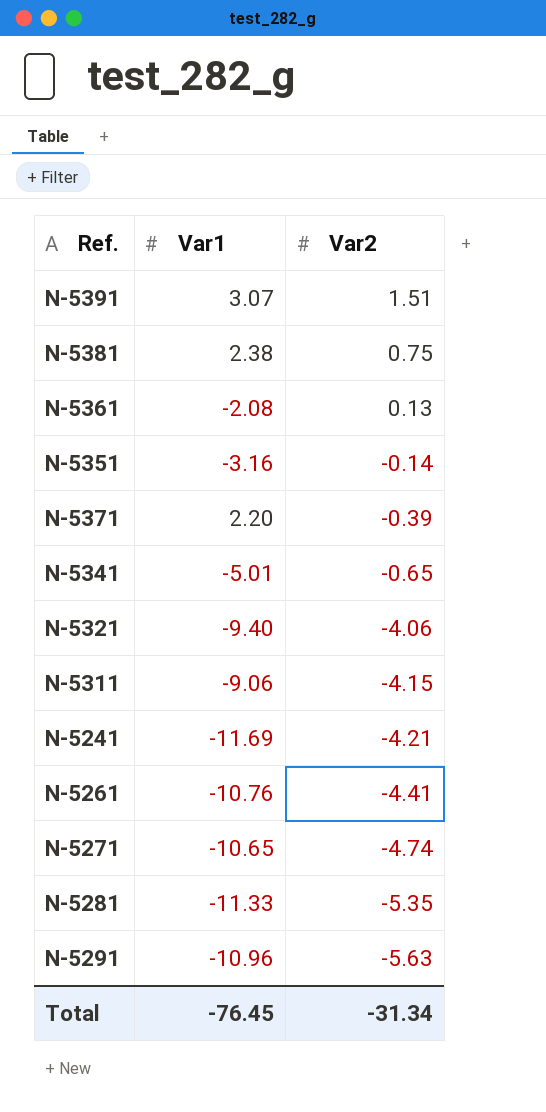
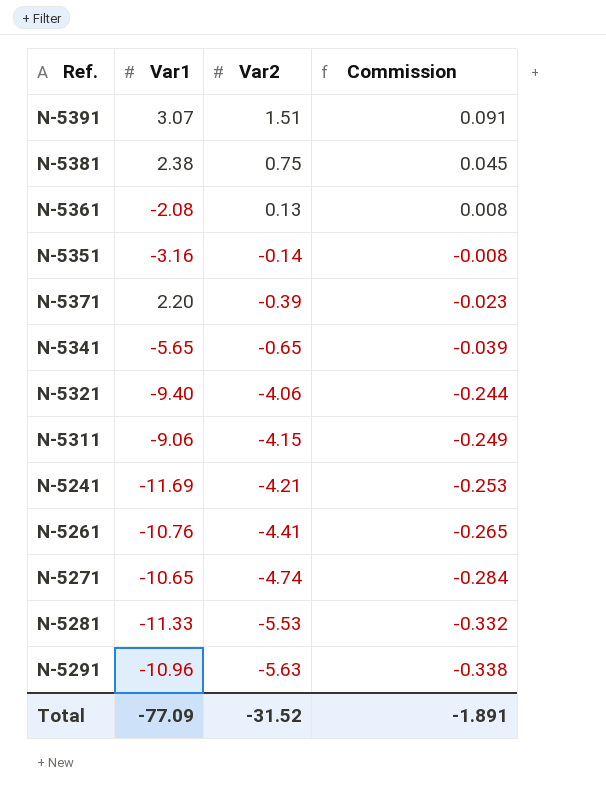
column Commission | formula: none -> [Var2] * 0.06
N-5341 | Var1: -5.01 -> -5.65
N-5281 | Var2: -5.35 -> -5.53
Total | Var1: -76.45 -> -77.09
Total | Var2: -31.34 -> -31.52

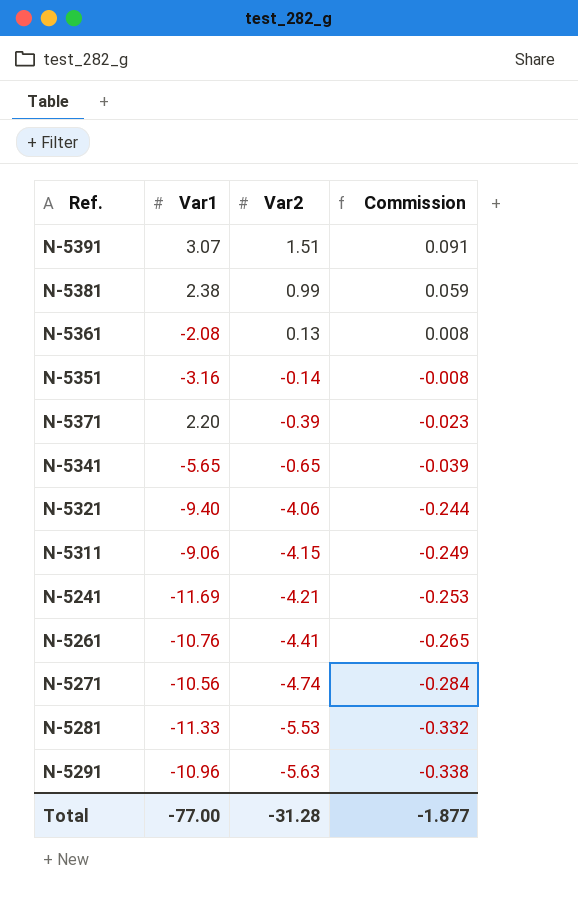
N-5381 | Var2: 0.75 -> 0.99
N-5381 | Commission: 0.045 -> 0.059
N-5271 | Var1: -10.65 -> -10.56
Total | Var1: -77.09 -> -77.00
Total | Var2: -31.52 -> -31.28
Total | Commission: -1.891 -> -1.877

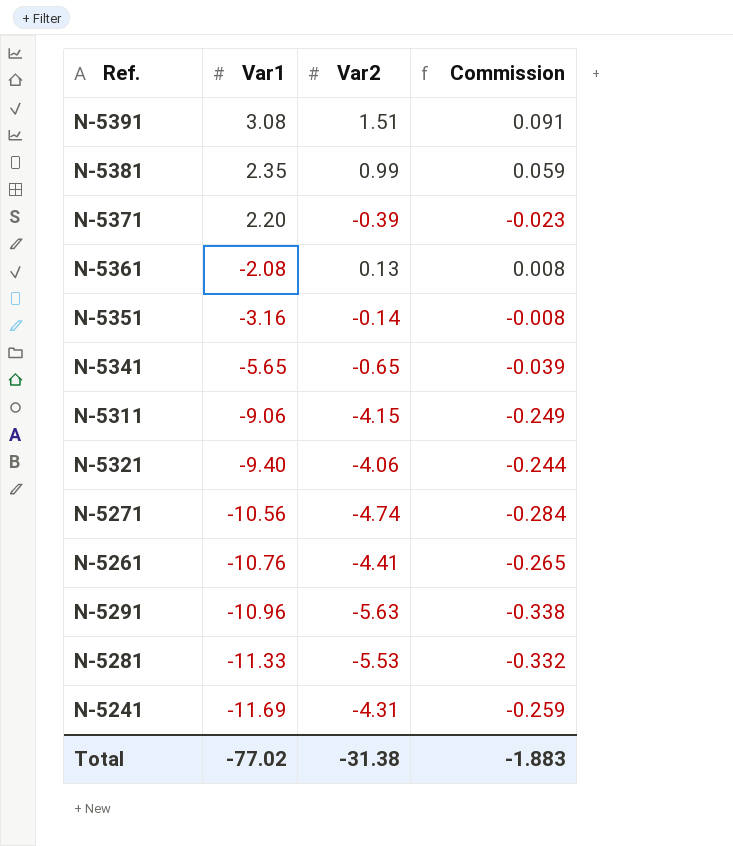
row order: Var2 descending -> Var1 descending
N-5391 | Var1: 3.07 -> 3.08
N-5381 | Var1: 2.38 -> 2.35
N-5241 | Var2: -4.21 -> -4.31
N-5241 | Commission: -0.253 -> -0.259
Total | Var1: -77.00 -> -77.02
Total | Var2: -31.28 -> -31.38
Total | Commission: -1.877 -> -1.883

